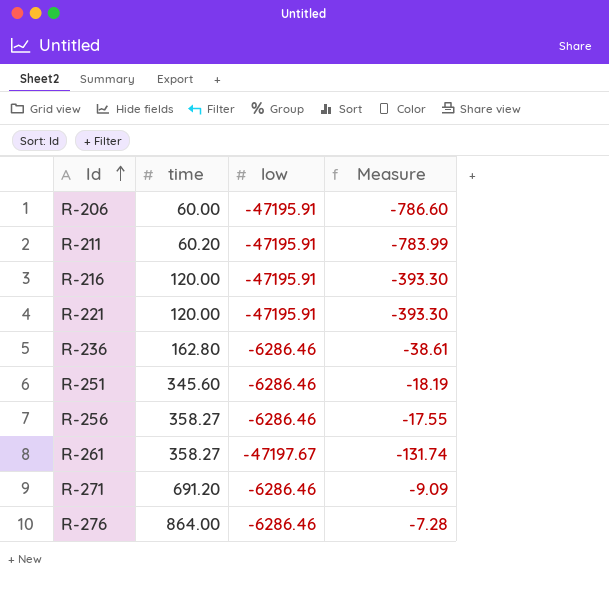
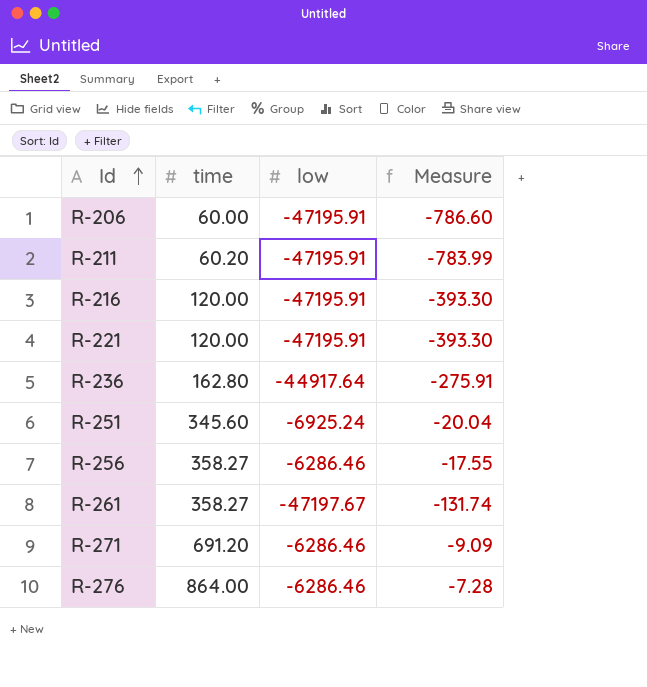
R-236 | low: -6286.46 -> -44917.64
R-236 | Measure: -38.61 -> -275.91
R-251 | low: -6286.46 -> -6925.24
R-251 | Measure: -18.19 -> -20.04

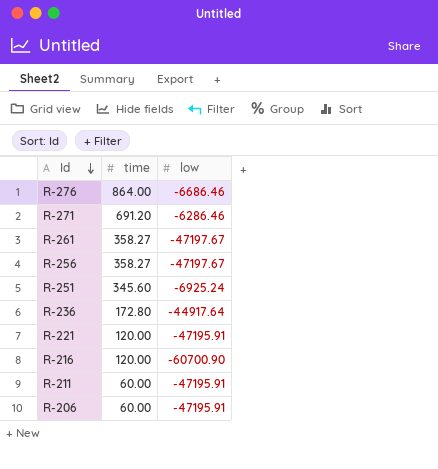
row order: Id ascending -> Id descending
column Measure | formula: [low] / [time] -> none
R-276 | low: -6286.46 -> -6686.46
R-256 | low: -6286.46 -> -47197.67
R-236 | time: 162.80 -> 172.80
R-216 | low: -47195.91 -> -60700.90
R-211 | time: 60.20 -> 60.00

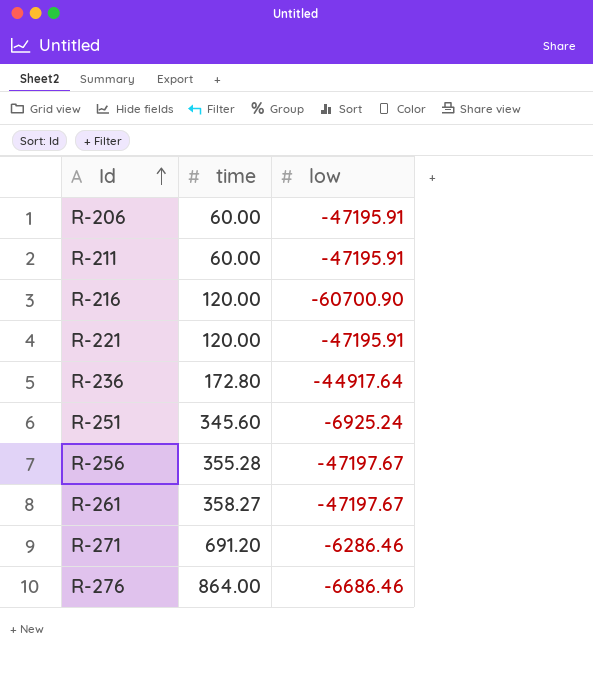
row order: Id descending -> Id ascending
R-256 | time: 358.27 -> 355.28

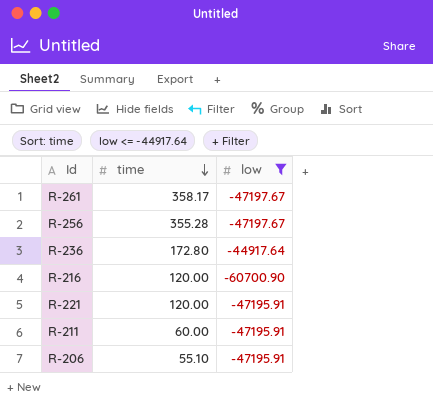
filter: none -> low <= -44917.64
row order: Id ascending -> time descending
R-261 | time: 358.27 -> 358.17
R-206 | time: 60.00 -> 55.10

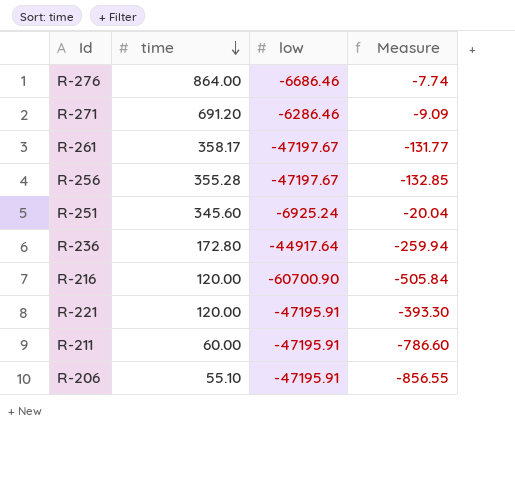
filter: low <= -44917.64 -> none
column Measure | formula: none -> [low] / [time]

